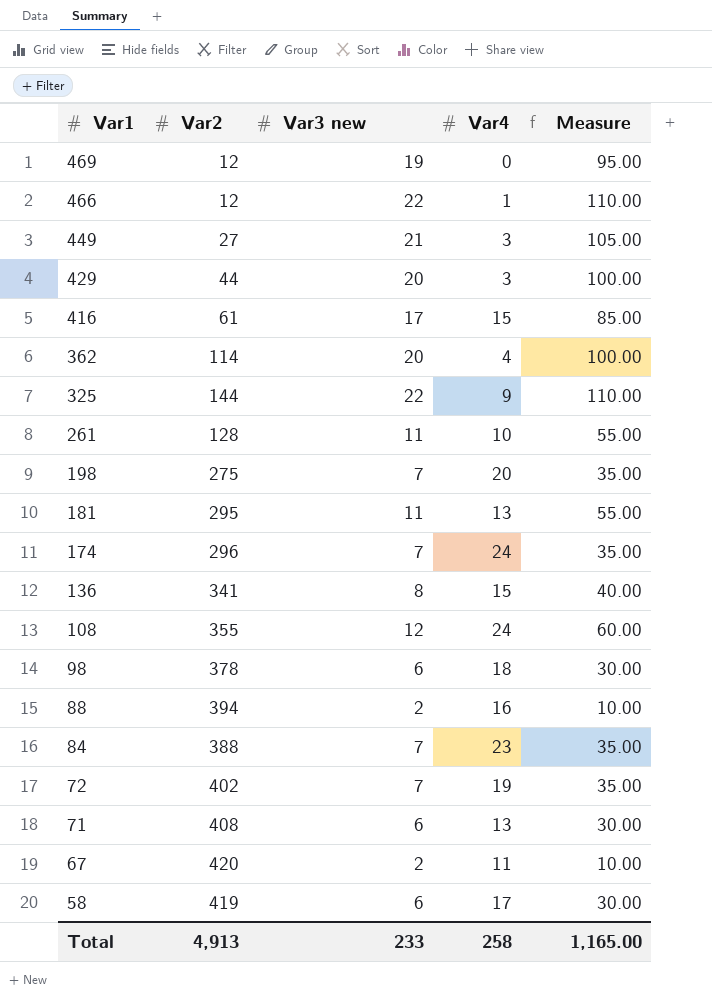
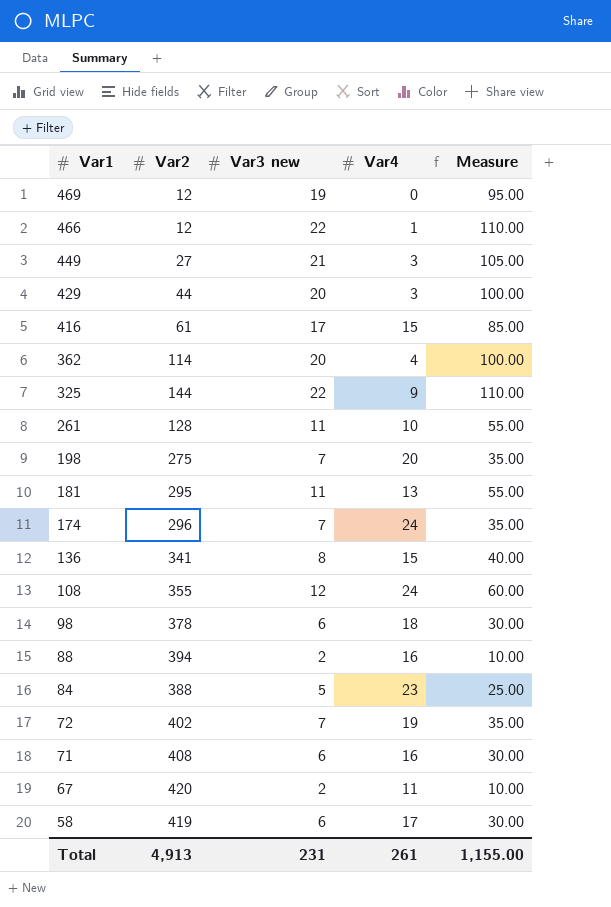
84 | Var3 new: 7 -> 5
84 | Measure: 35.00 -> 25.00
71 | Var4: 13 -> 16
Total | Var3 new: 233 -> 231
Total | Var4: 258 -> 261
Total | Measure: 1,165.00 -> 1,155.00

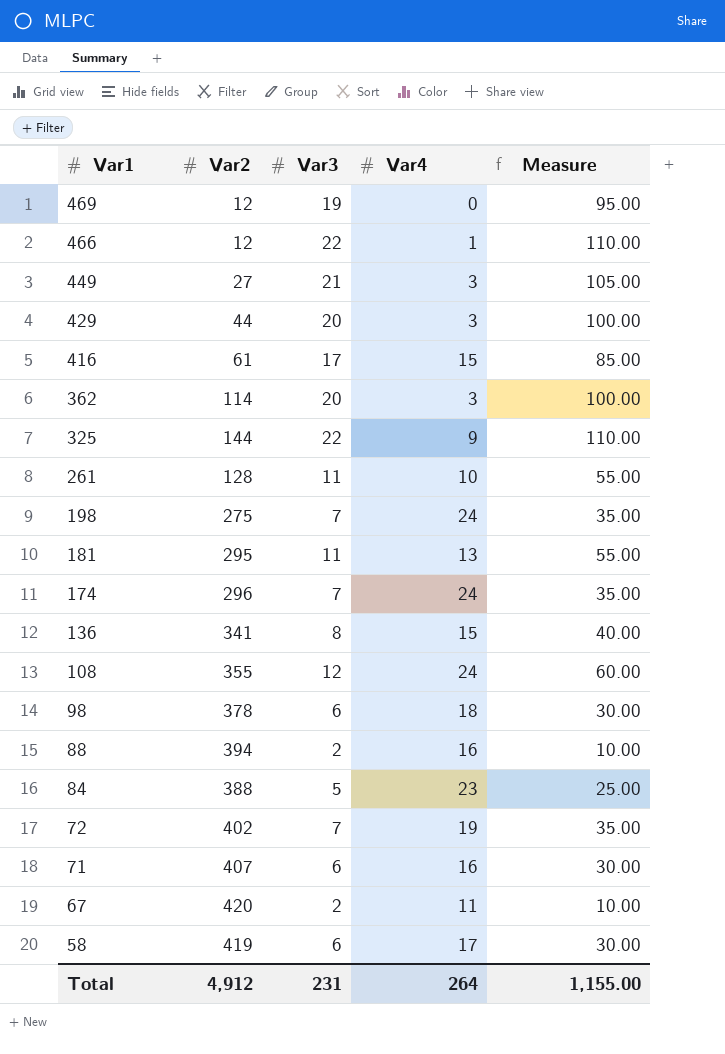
column name: Var3 new -> Var3
362 | Var4: 4 -> 3
198 | Var4: 20 -> 24
71 | Var2: 408 -> 407
Total | Var2: 4,913 -> 4,912
Total | Var4: 261 -> 264

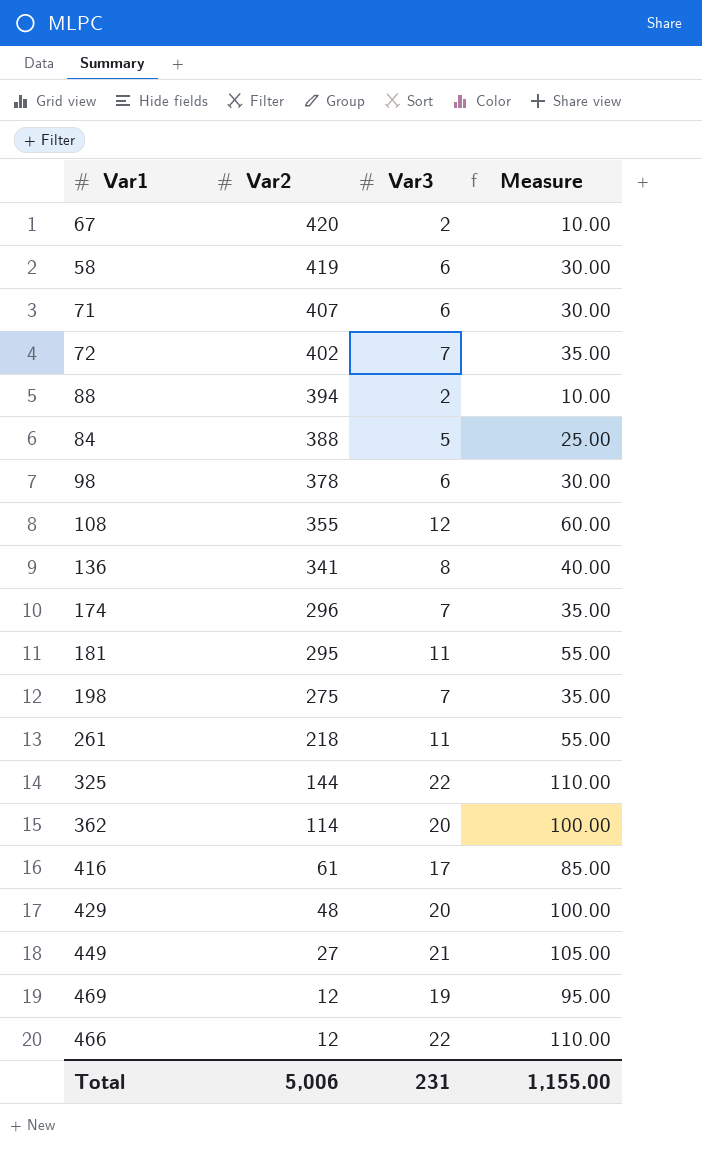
row order: Var1 descending -> Var2 descending
column Var4 | position: 4 -> none
261 | Var2: 128 -> 218
429 | Var2: 44 -> 48
Total | Var2: 4,912 -> 5,006

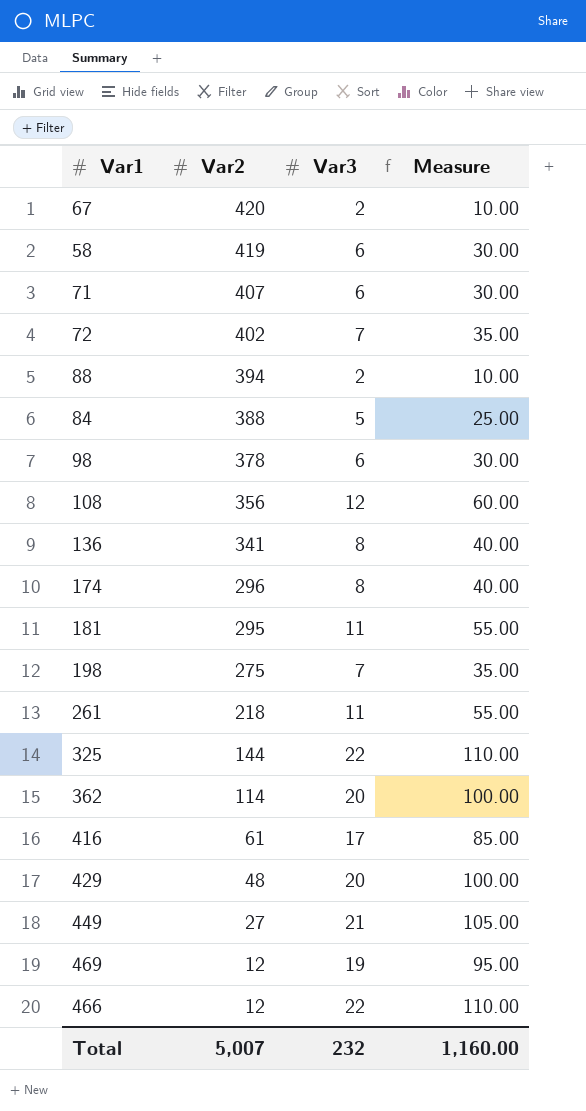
108 | Var2: 355 -> 356
174 | Var3: 7 -> 8
174 | Measure: 35.00 -> 40.00
Total | Var2: 5,006 -> 5,007
Total | Var3: 231 -> 232
Total | Measure: 1,155.00 -> 1,160.00

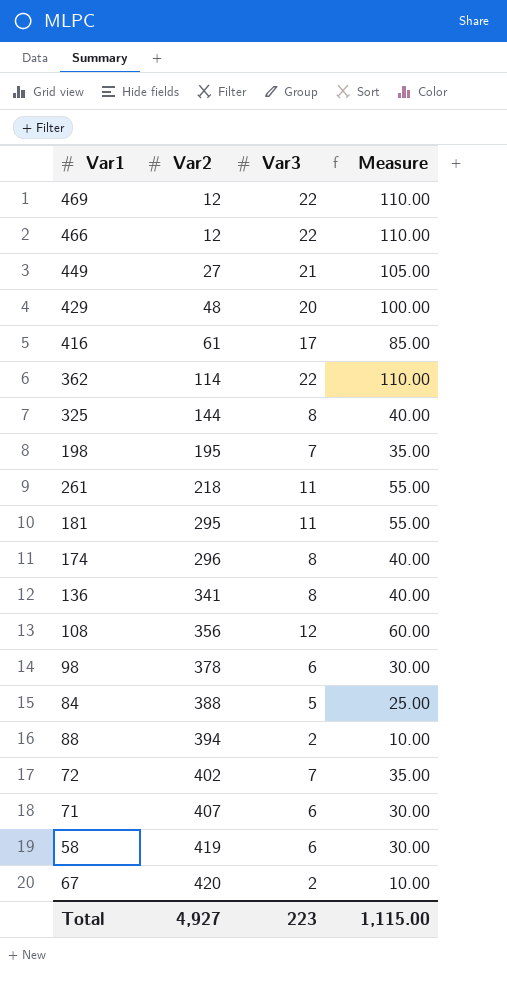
row order: Var2 descending -> Var2 ascending
469 | Var3: 19 -> 22
469 | Measure: 95.00 -> 110.00
362 | Var3: 20 -> 22
362 | Measure: 100.00 -> 110.00
325 | Var3: 22 -> 8
325 | Measure: 110.00 -> 40.00
198 | Var2: 275 -> 195
Total | Var2: 5,007 -> 4,927
Total | Var3: 232 -> 223
Total | Measure: 1,160.00 -> 1,115.00

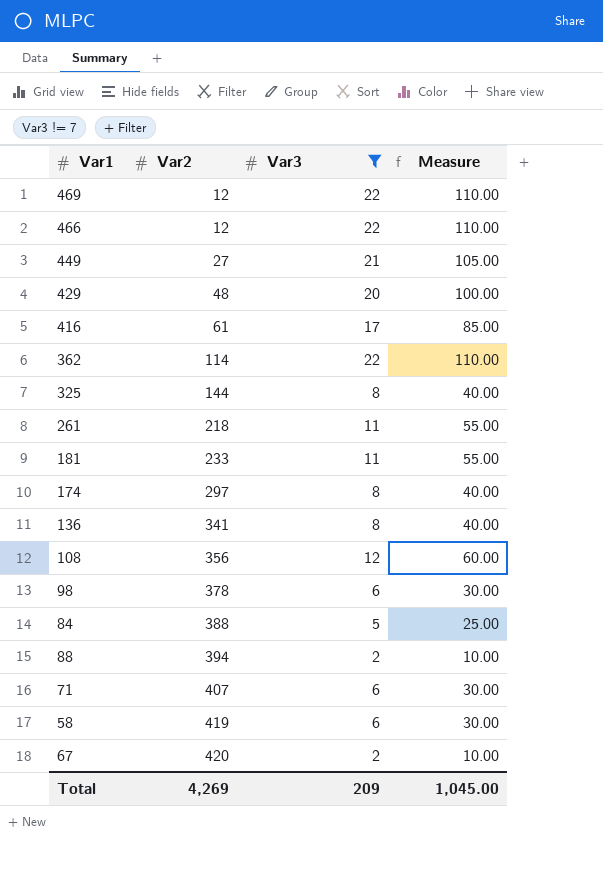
filter: none -> Var3 != 7
181 | Var2: 295 -> 233
174 | Var2: 296 -> 297
Total | Var2: 4,927 -> 4,269
Total | Var3: 223 -> 209
Total | Measure: 1,115.00 -> 1,045.00

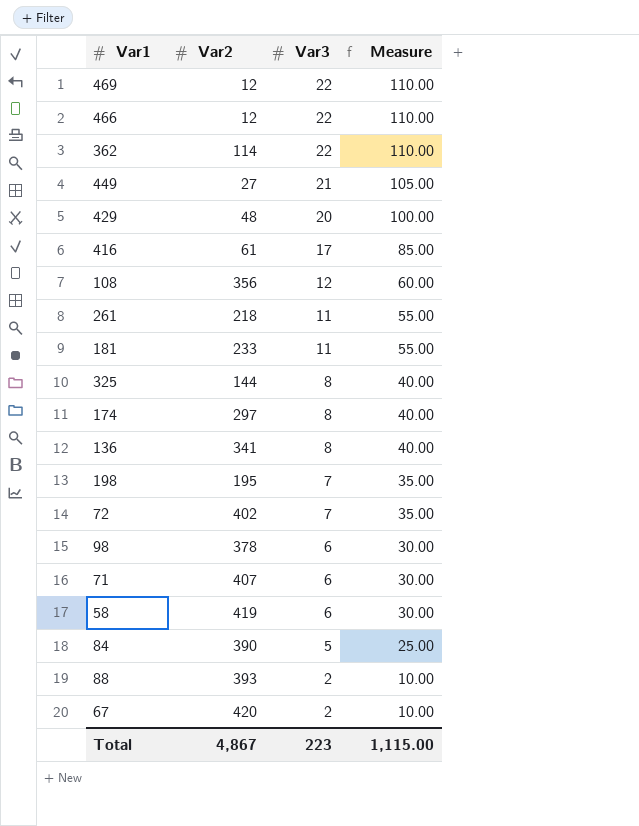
filter: Var3 != 7 -> none
row order: Var2 ascending -> Var3 descending
84 | Var2: 388 -> 390
88 | Var2: 394 -> 393
Total | Var2: 4,269 -> 4,867
Total | Var3: 209 -> 223
Total | Measure: 1,045.00 -> 1,115.00

